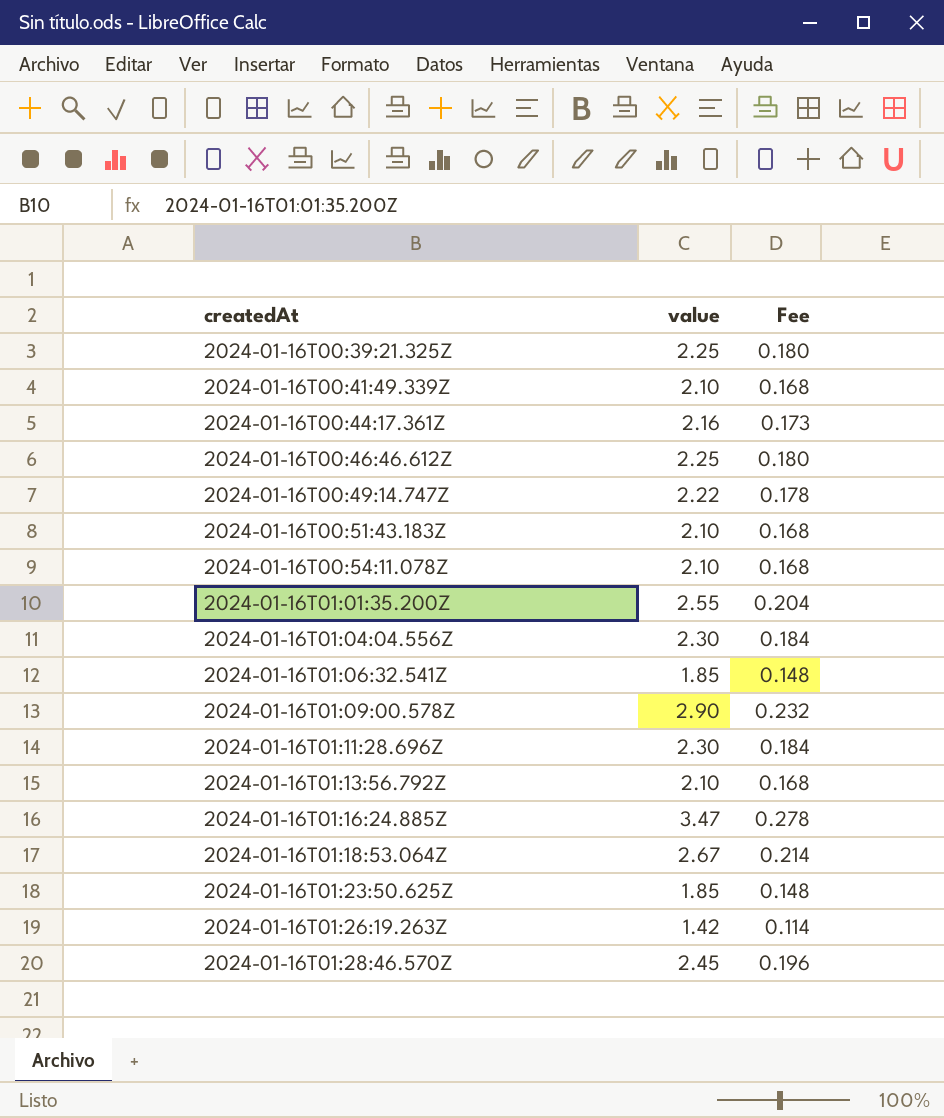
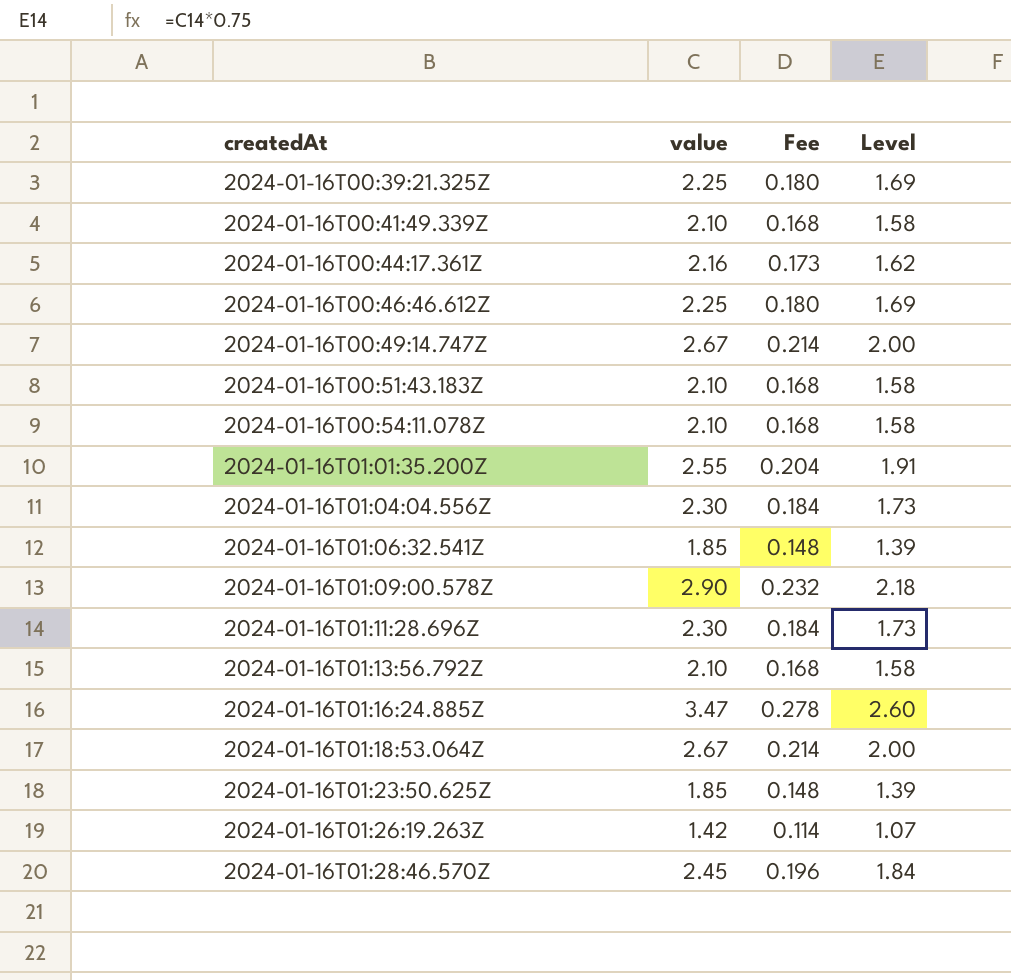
column Level | formula: none -> [value] * 0.75
2024-01-16T00:49:14.747Z | value: 2.22 -> 2.67
2024-01-16T00:49:14.747Z | Fee: 0.178 -> 0.214

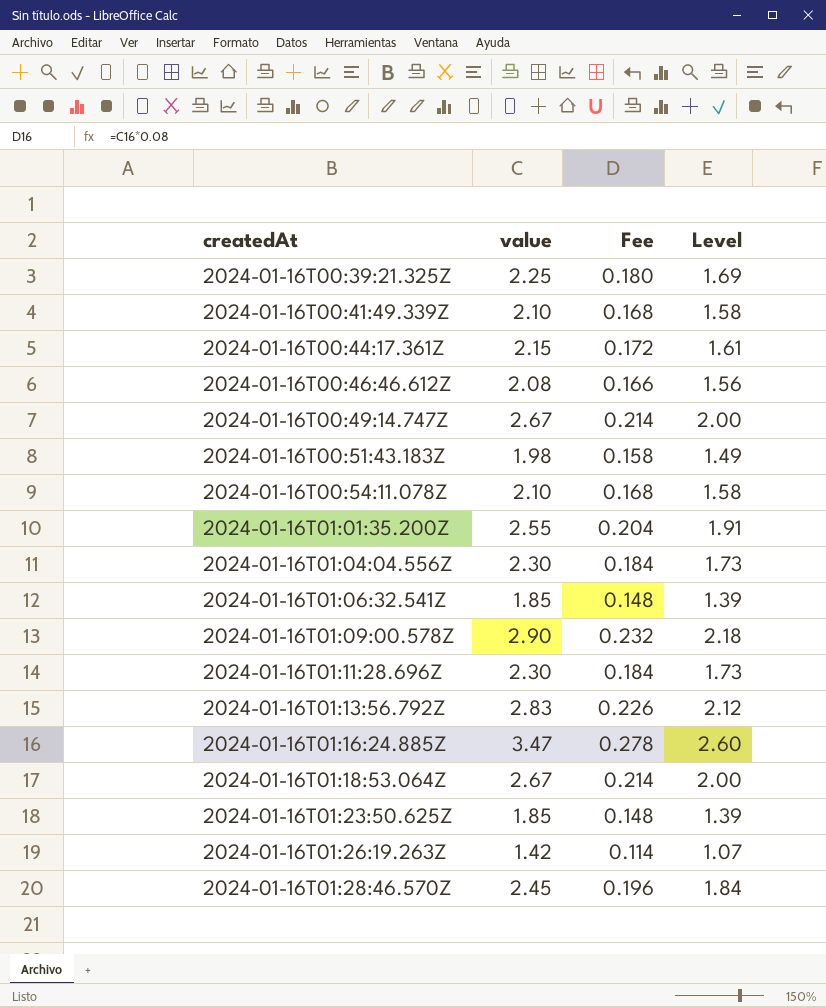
2024-01-16T00:44:17.361Z | value: 2.16 -> 2.15
2024-01-16T00:44:17.361Z | Fee: 0.173 -> 0.172
2024-01-16T00:44:17.361Z | Level: 1.62 -> 1.61
2024-01-16T00:46:46.612Z | value: 2.25 -> 2.08
2024-01-16T00:46:46.612Z | Fee: 0.180 -> 0.166
2024-01-16T00:46:46.612Z | Level: 1.69 -> 1.56
2024-01-16T00:51:43.183Z | value: 2.10 -> 1.98
2024-01-16T00:51:43.183Z | Fee: 0.168 -> 0.158
2024-01-16T00:51:43.183Z | Level: 1.58 -> 1.49
2024-01-16T01:13:56.792Z | value: 2.10 -> 2.83
2024-01-16T01:13:56.792Z | Fee: 0.168 -> 0.226
2024-01-16T01:13:56.792Z | Level: 1.58 -> 2.12

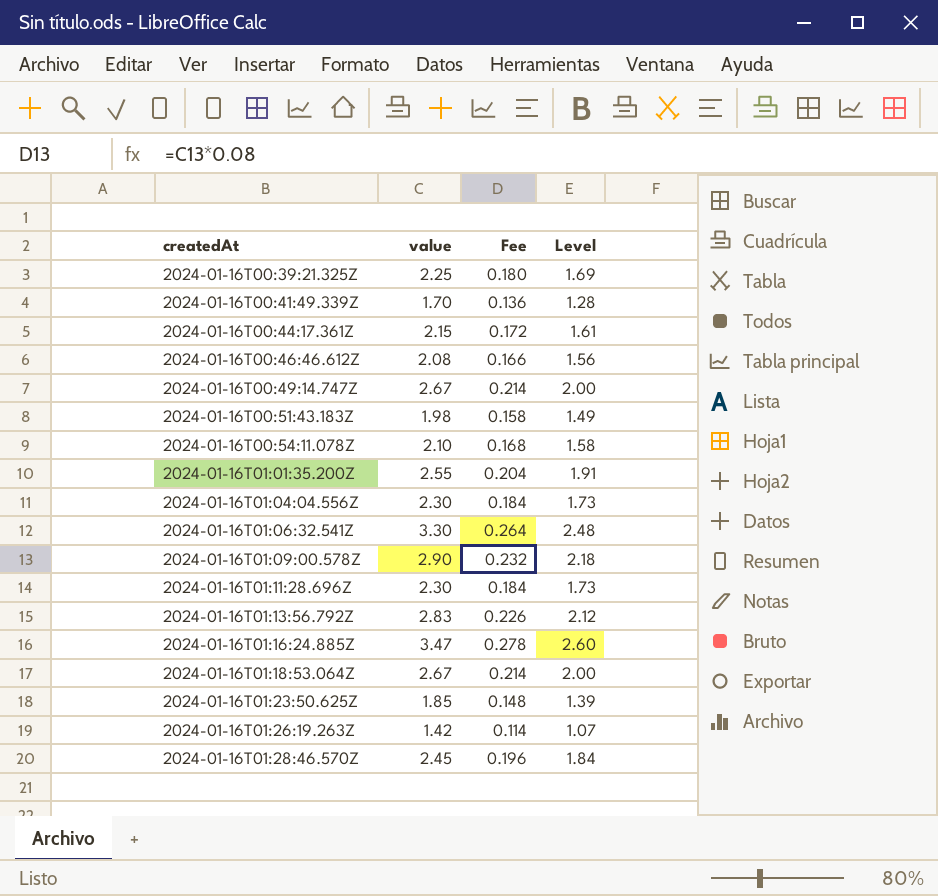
2024-01-16T00:41:49.339Z | value: 2.10 -> 1.70
2024-01-16T00:41:49.339Z | Fee: 0.168 -> 0.136
2024-01-16T00:41:49.339Z | Level: 1.58 -> 1.28
2024-01-16T01:06:32.541Z | value: 1.85 -> 3.30
2024-01-16T01:06:32.541Z | Fee: 0.148 -> 0.264
2024-01-16T01:06:32.541Z | Level: 1.39 -> 2.48

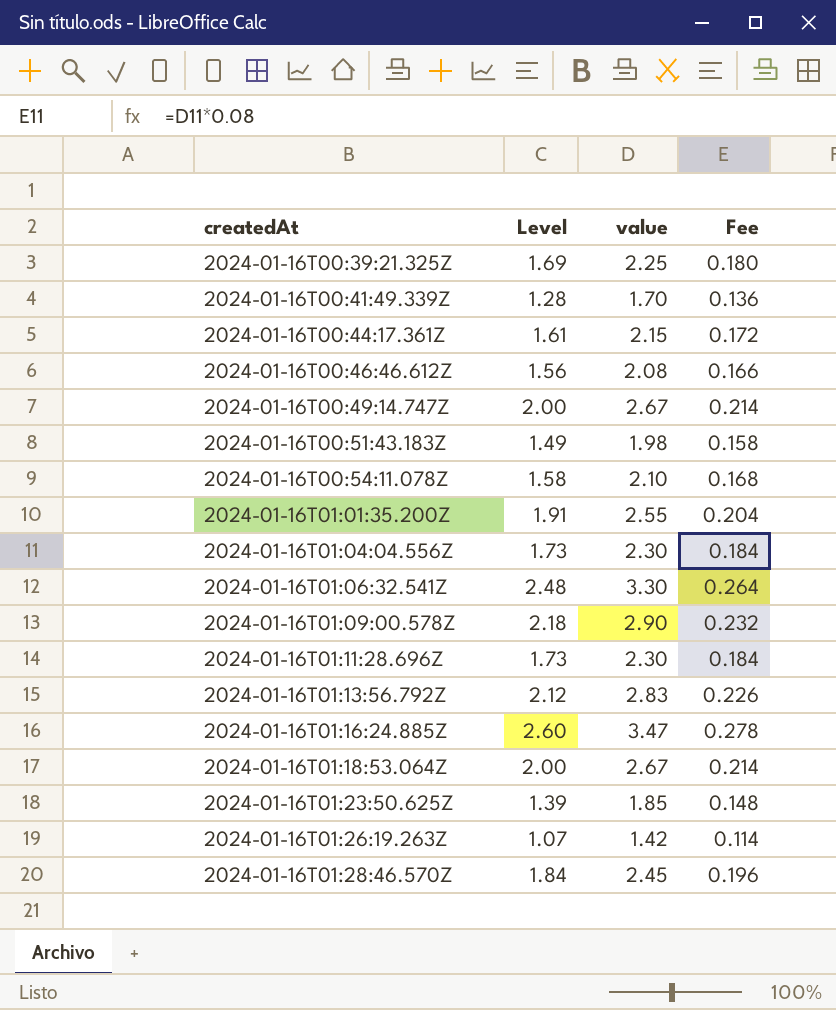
column Level | position: 4 -> 2

